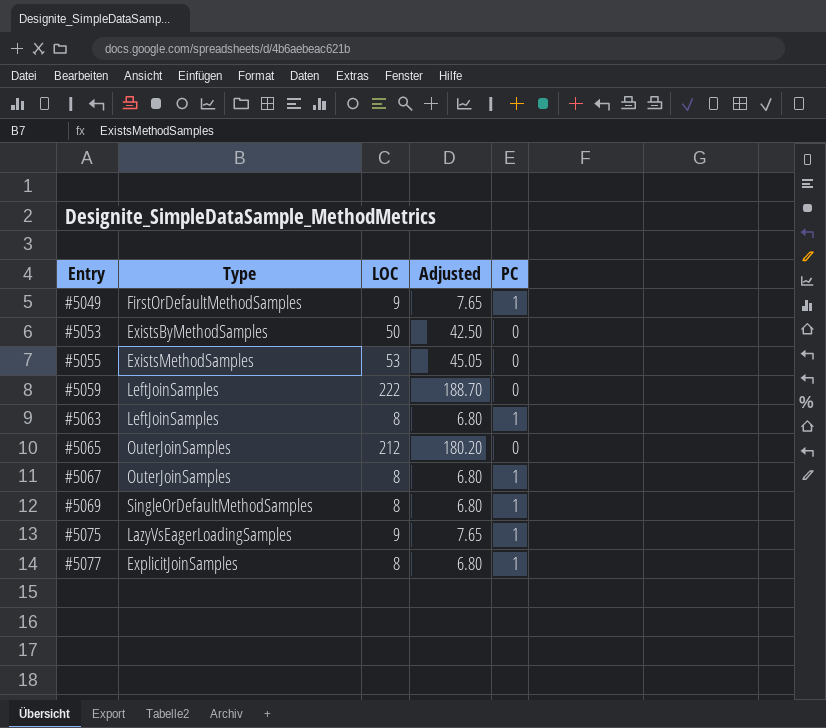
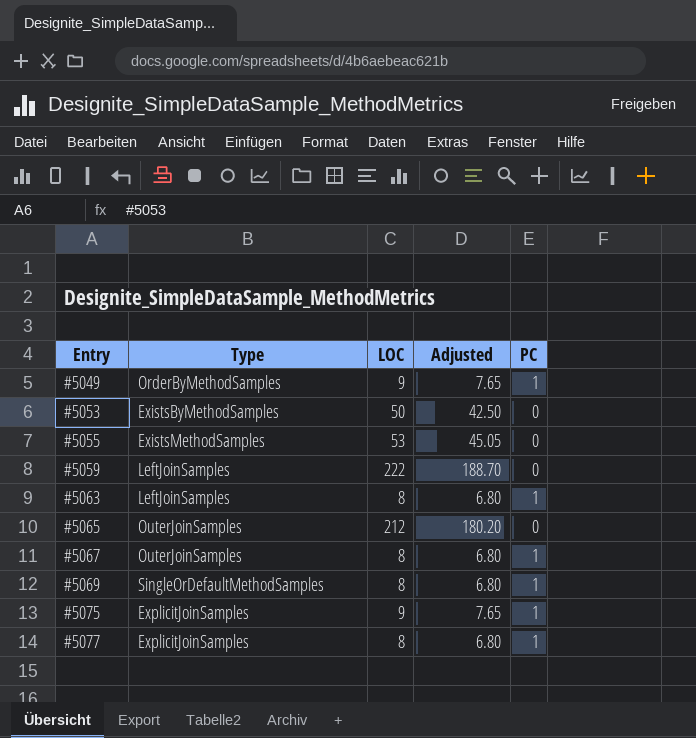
#5049 | Type: FirstOrDefaultMethodSamples -> OrderByMethodSamples
#5075 | Type: LazyVsEagerLoadingSamples -> ExplicitJoinSamples

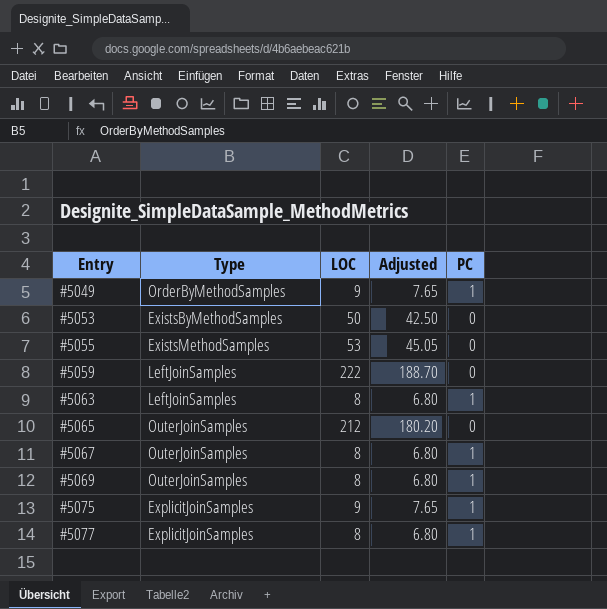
#5069 | Type: SingleOrDefaultMethodSamples -> OuterJoinSamples

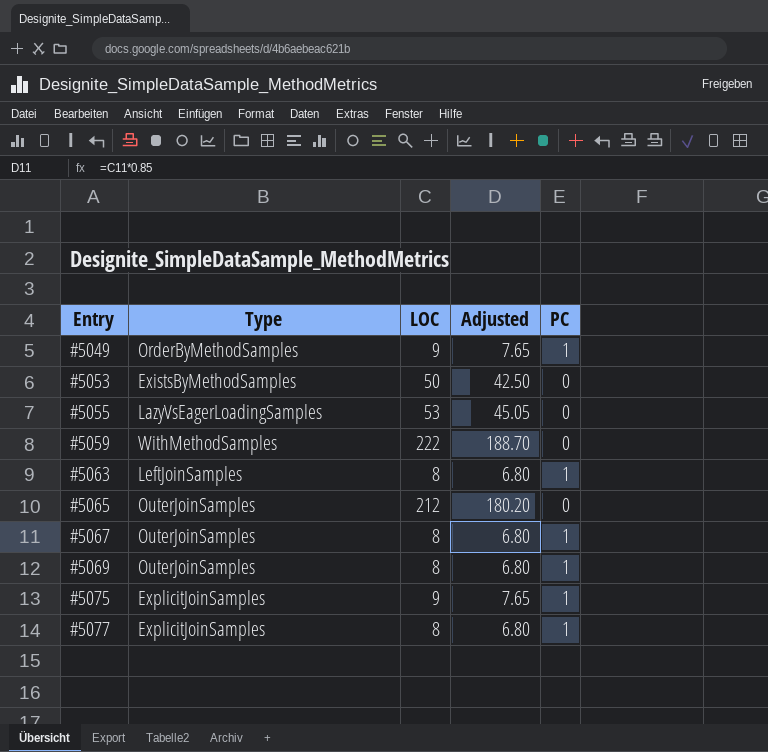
#5055 | Type: ExistsMethodSamples -> LazyVsEagerLoadingSamples
#5059 | Type: LeftJoinSamples -> WithMethodSamples

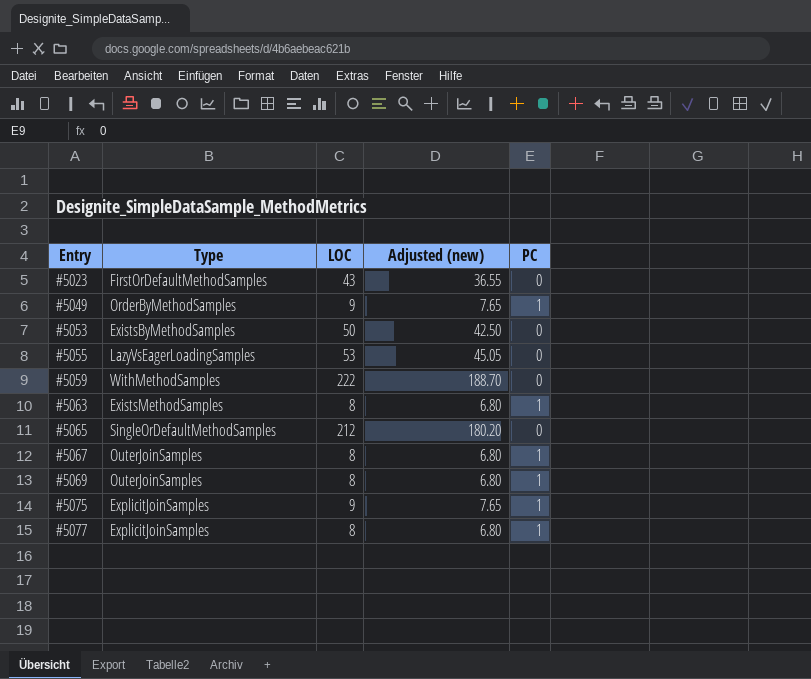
column name: Adjusted -> Adjusted (new)
row #5023: none -> FirstOrDefaultMethodSamples | 43 | 36.55 | 0
#5063 | Type: LeftJoinSamples -> ExistsMethodSamples
#5065 | Type: OuterJoinSamples -> SingleOrDefaultMethodSamples

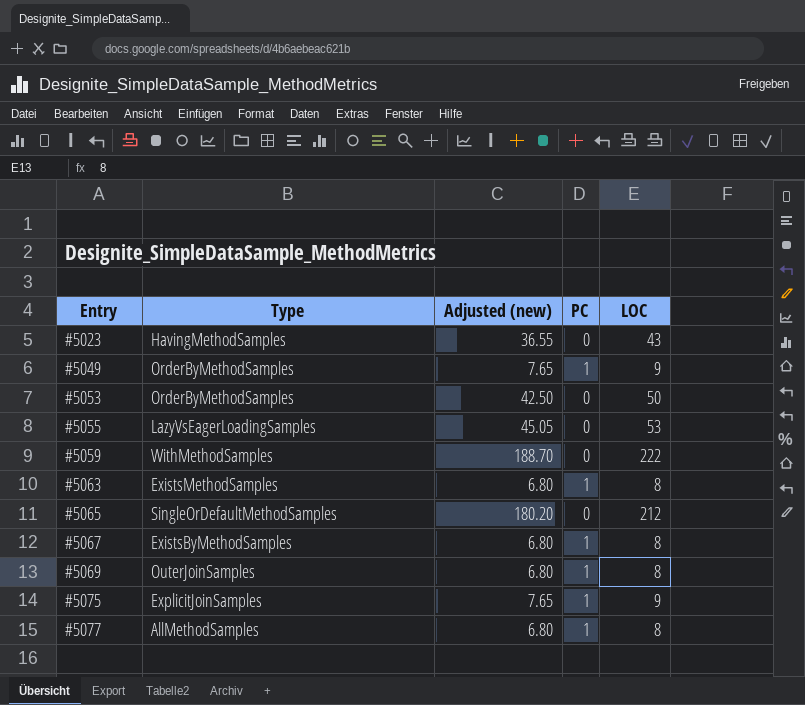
column LOC | position: 3 -> 5
#5023 | Type: FirstOrDefaultMethodSamples -> HavingMethodSamples
#5053 | Type: ExistsByMethodSamples -> OrderByMethodSamples
#5067 | Type: OuterJoinSamples -> ExistsByMethodSamples
#5077 | Type: ExplicitJoinSamples -> AllMethodSamples

